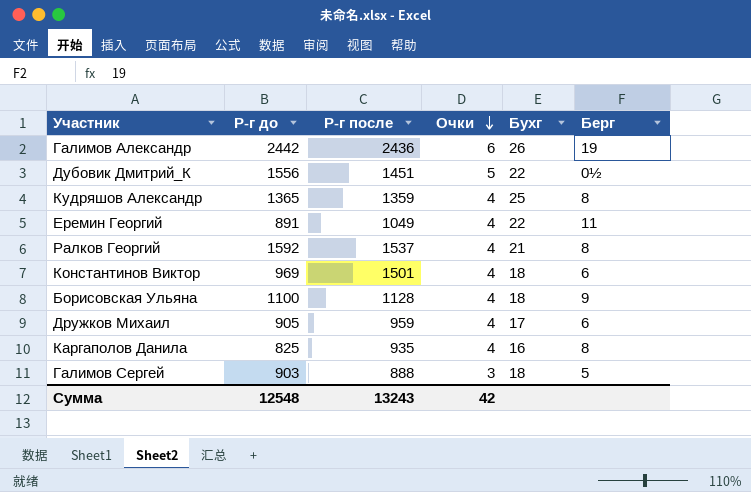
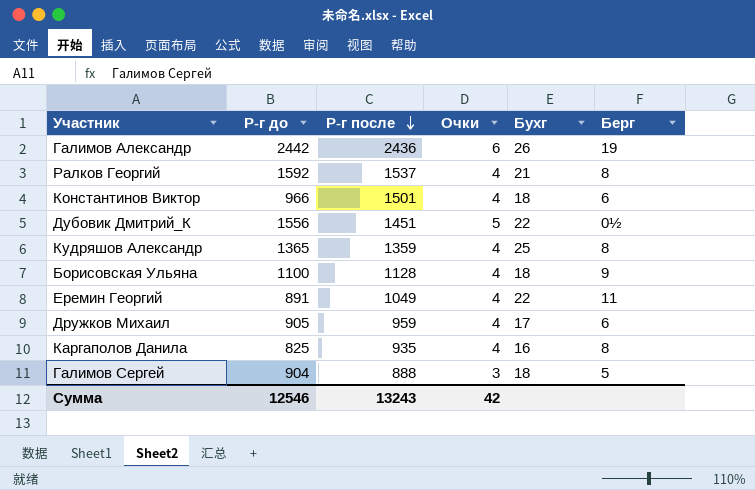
row order: Очки descending -> Р-г после descending
Константинов Виктор | Р-г до: 969 -> 966
Галимов Сергей | Р-г до: 903 -> 904
Сумма | Р-г до: 12548 -> 12546

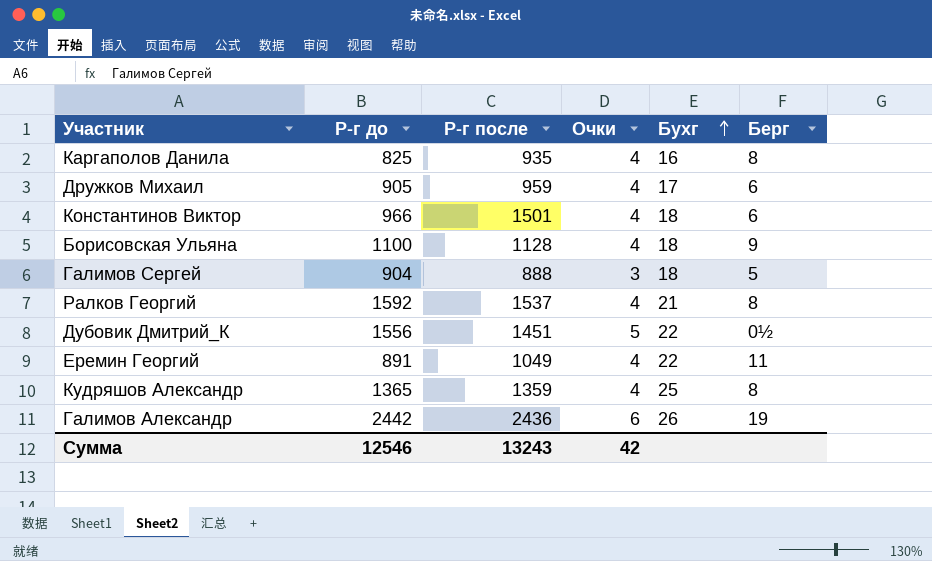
row order: Р-г после descending -> Бухг ascending

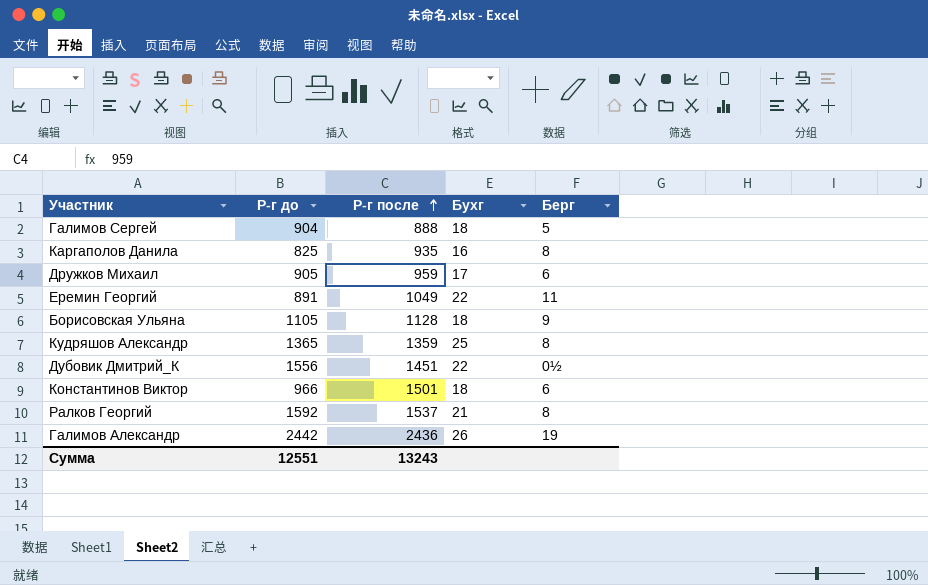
row order: Бухг ascending -> Р-г после ascending
column Очки | position: 4 -> none
Борисовская Ульяна | Р-г до: 1100 -> 1105
Сумма | Р-г до: 12546 -> 12551

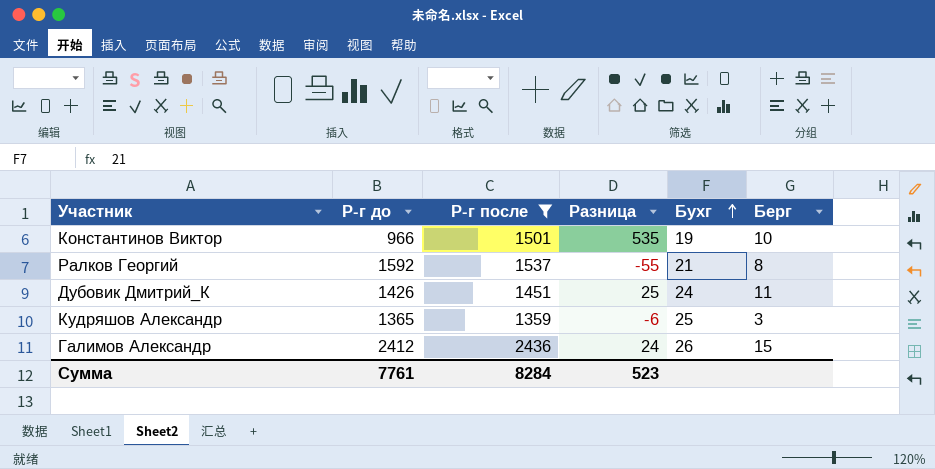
filter: none -> Р-г после >= 1359
row order: Р-г после ascending -> Бухг ascending
column Разница | formula: none -> [Р-г после] - [Р-г до]
Константинов Виктор | Бухг: 18 -> 19
Константинов Виктор | Берг: 6 -> 10
Дубовик Дмитрий_К | Р-г до: 1556 -> 1426
Дубовик Дмитрий_К | Бухг: 22 -> 24
Дубовик Дмитрий_К | Берг: 0½ -> 11
Кудряшов Александр | Берг: 8 -> 3
Галимов Александр | Р-г до: 2442 -> 2412
Галимов Александр | Берг: 19 -> 15
Сумма | Р-г до: 12551 -> 7761
Сумма | Р-г после: 13243 -> 8284

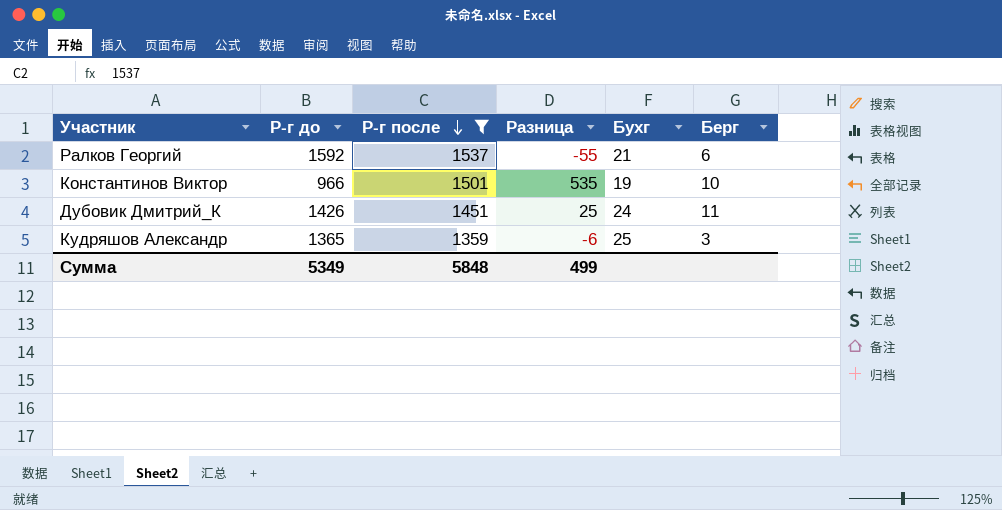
row order: Бухг ascending -> Р-г после descending
row Галимов Александр: 2412 | 2436 | 24 | 26 | 15 -> none
Ралков Георгий | Берг: 8 -> 6
Сумма | Р-г до: 7761 -> 5349
Сумма | Р-г после: 8284 -> 5848
Сумма | Разница: 523 -> 499

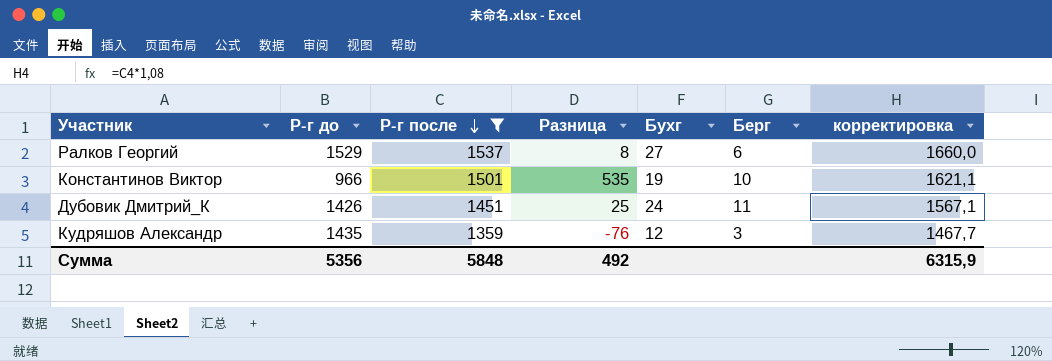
column корректировка | formula: none -> [Р-г после] * 1,08
Ралков Георгий | Р-г до: 1592 -> 1529
Ралков Георгий | Разница: -55 -> 8
Ралков Георгий | Бухг: 21 -> 27
Кудряшов Александр | Р-г до: 1365 -> 1435
Кудряшов Александр | Разница: -6 -> -76
Кудряшов Александр | Бухг: 25 -> 12
Сумма | Р-г до: 5349 -> 5356
Сумма | Разница: 499 -> 492

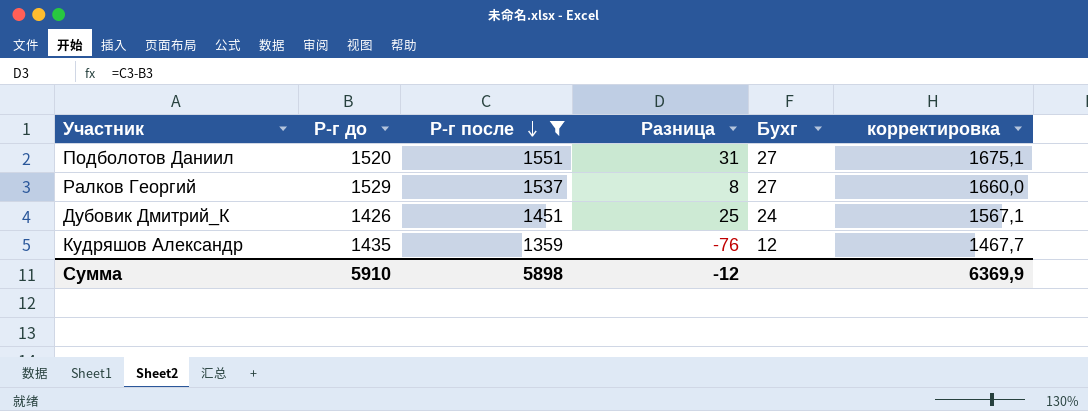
column Берг | position: 6 -> none
row Константинов Виктор: 966 | 1501 | 535 | 19 | 10 | 1621,1 -> none
row Подболотов Даниил: none -> 1520 | 1551 | 31 | 27 | 1675,1
Сумма | Р-г до: 5356 -> 5910
Сумма | Р-г после: 5848 -> 5898
Сумма | Разница: 492 -> -12
Сумма | корректировка: 6315,9 -> 6369,9

